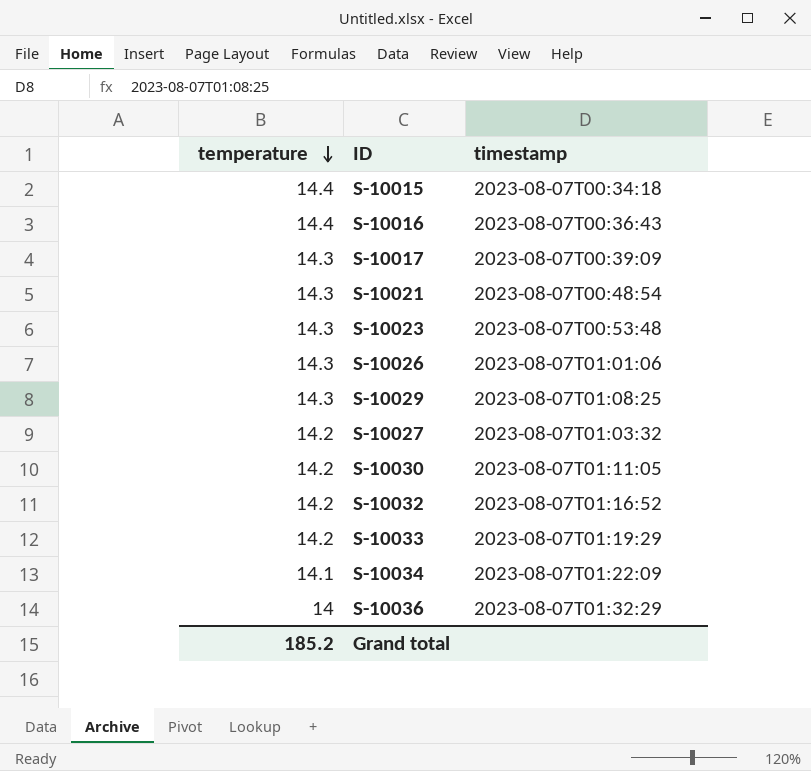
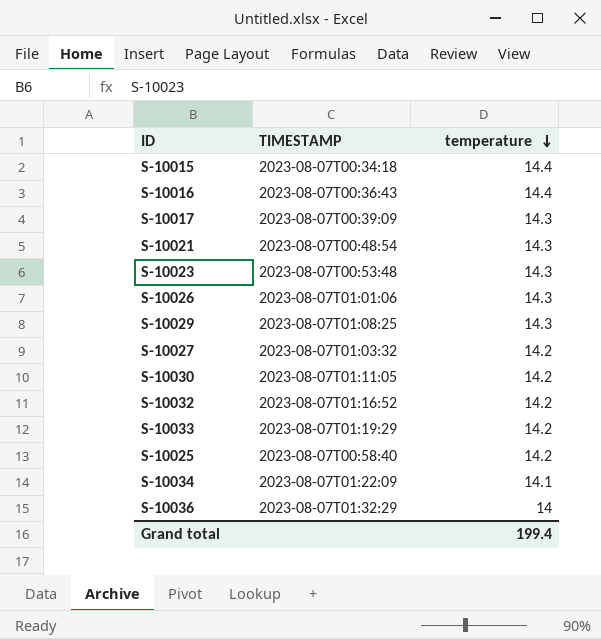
column name: timestamp -> TIMESTAMP
column temperature | position: 1 -> 3
row S-10025: none -> 2023-08-07T00:58:40 | 14.2
Grand total | temperature: 185.2 -> 199.4

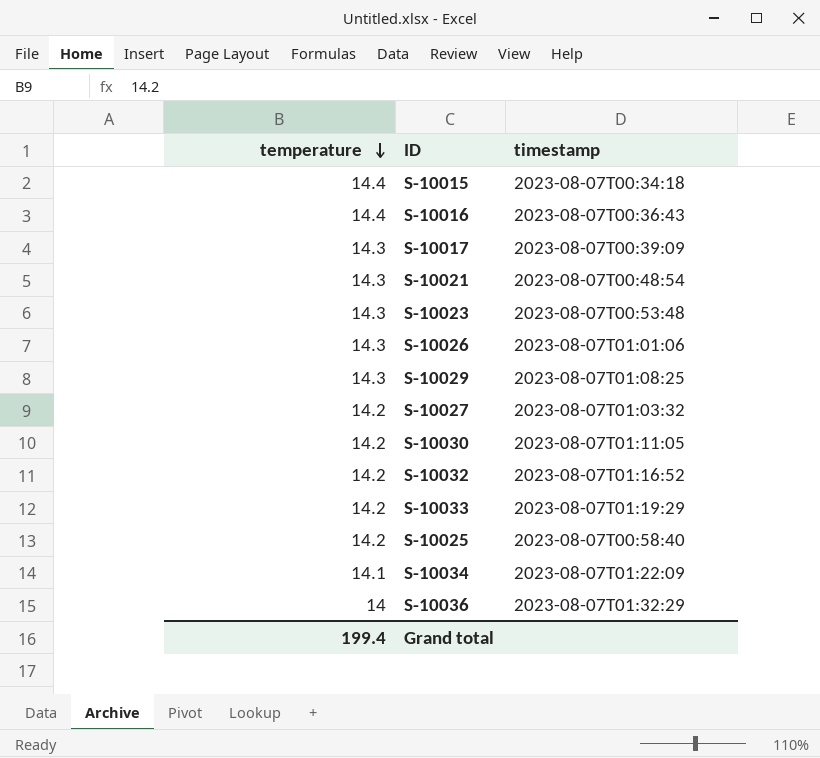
column temperature | position: 3 -> 1
column name: TIMESTAMP -> timestamp

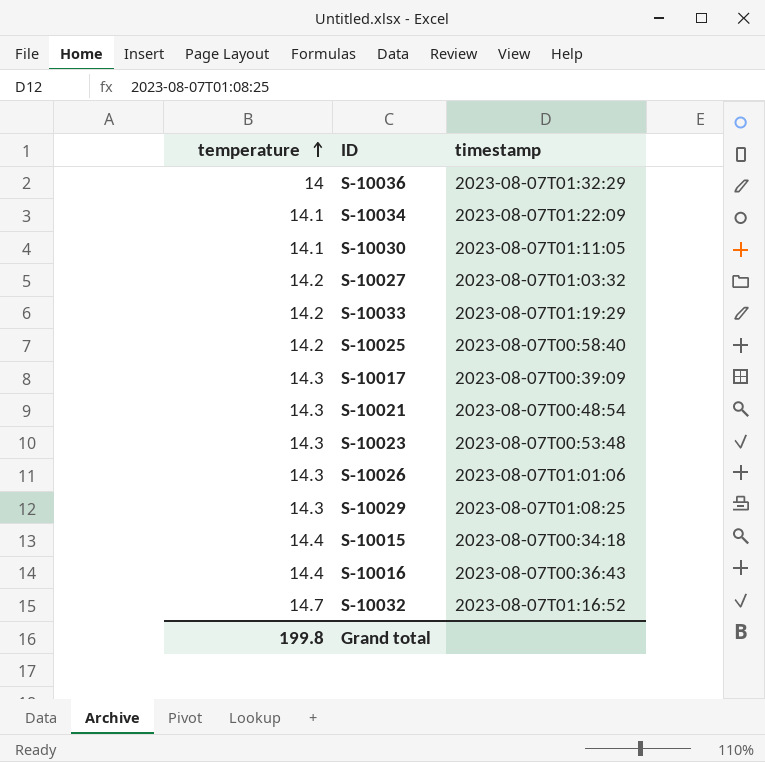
row order: temperature descending -> temperature ascending
S-10030 | temperature: 14.2 -> 14.1
S-10032 | temperature: 14.2 -> 14.7
Grand total | temperature: 199.4 -> 199.8

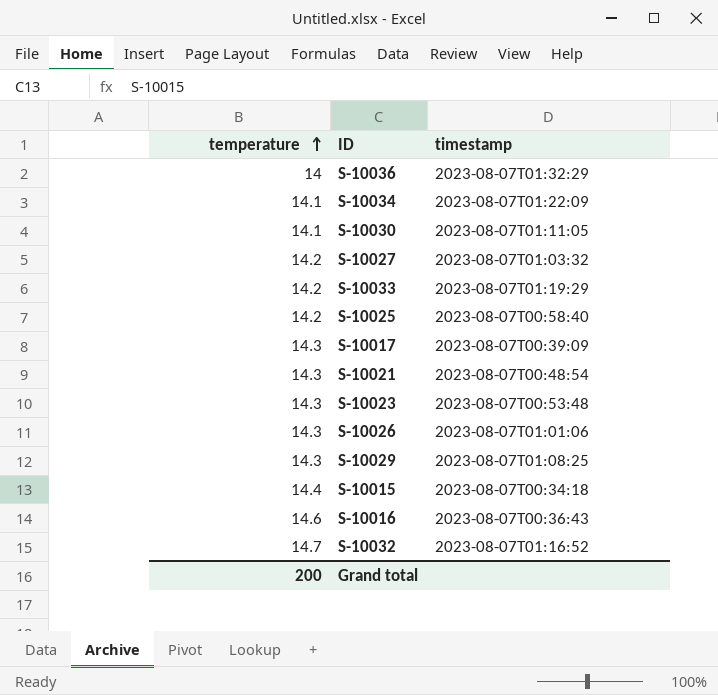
S-10016 | temperature: 14.4 -> 14.6
Grand total | temperature: 199.8 -> 200

